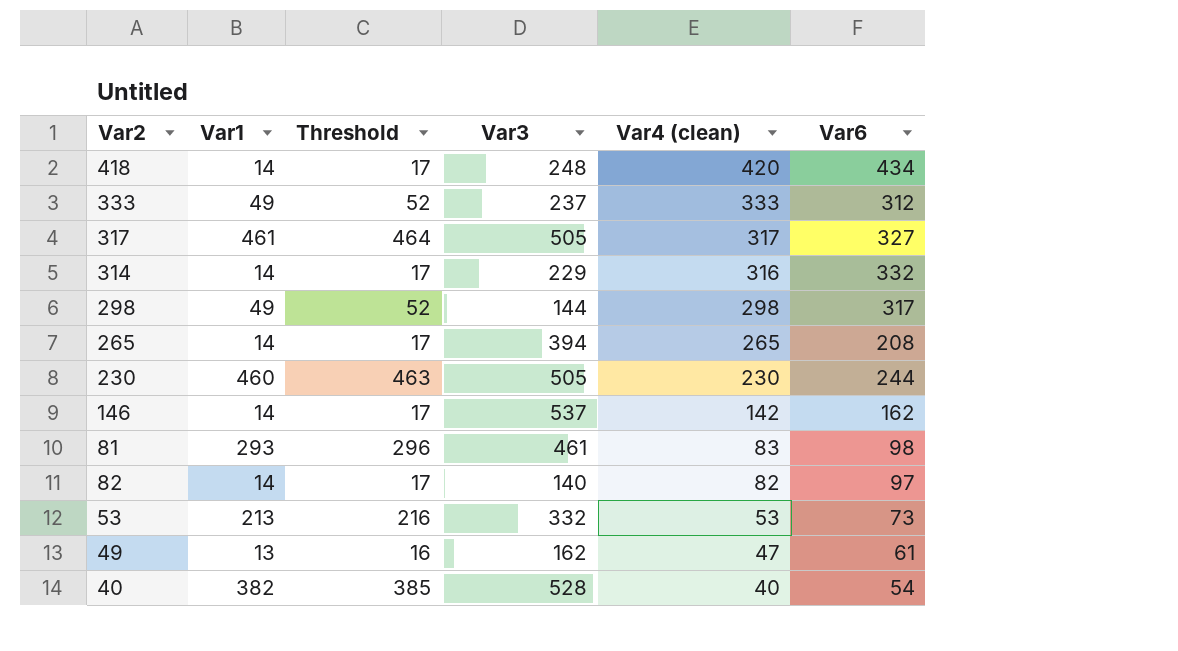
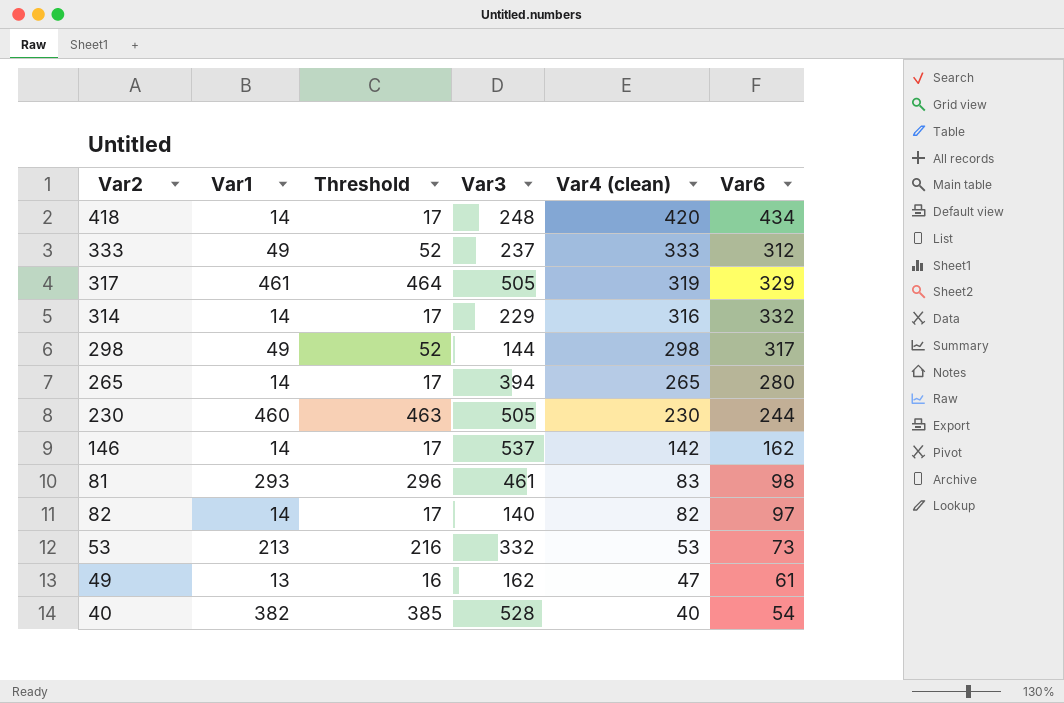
317 | Var4 (clean): 317 -> 319
317 | Var6: 327 -> 329
265 | Var6: 208 -> 280

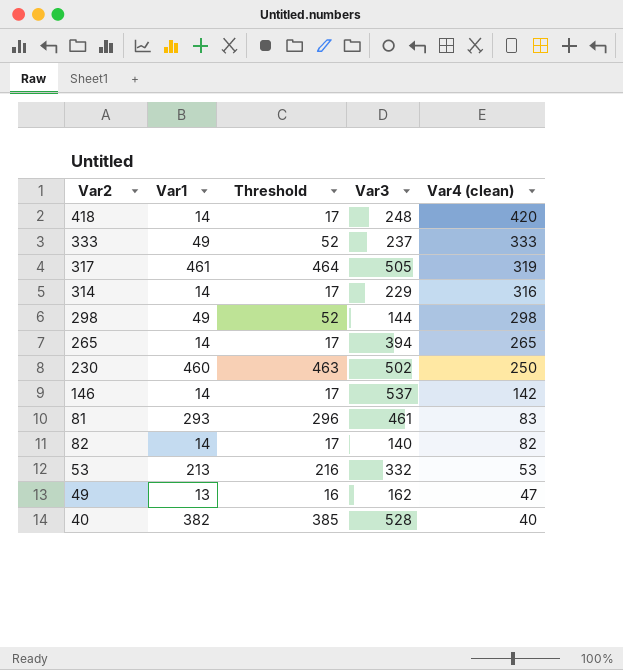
column Var6 | position: 6 -> none
230 | Var3: 505 -> 502
230 | Var4 (clean): 230 -> 250

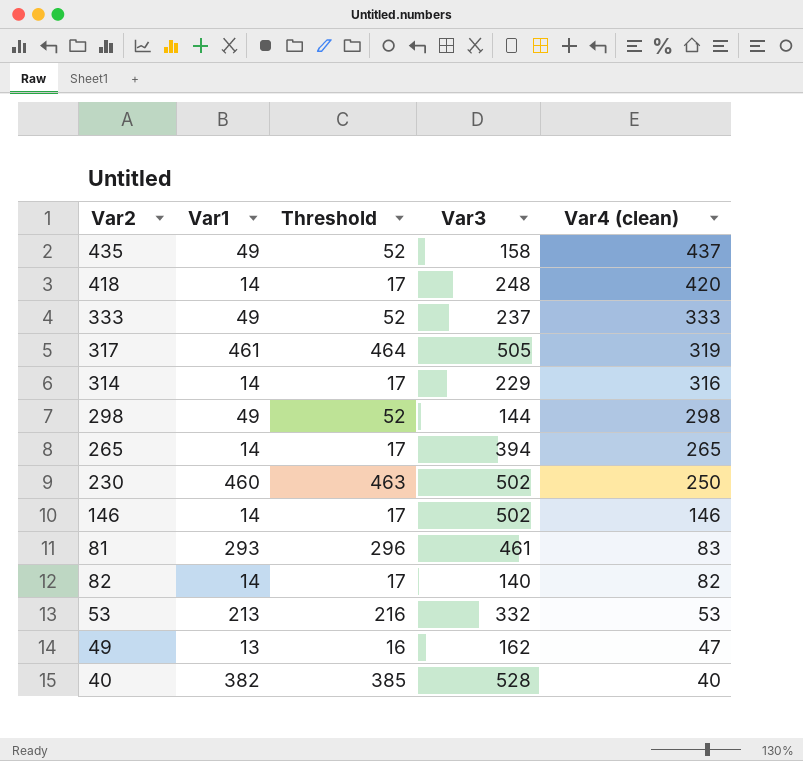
row 435: none -> 49 | 52 | 158 | 437
146 | Var3: 537 -> 502
146 | Var4 (clean): 142 -> 146

